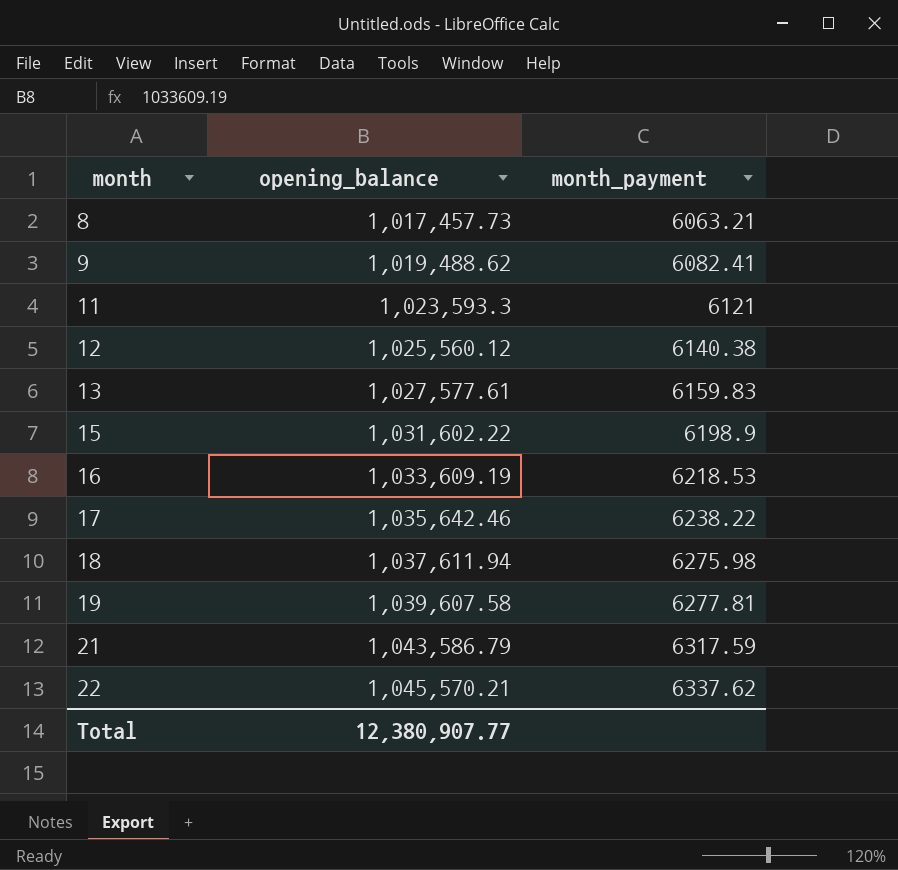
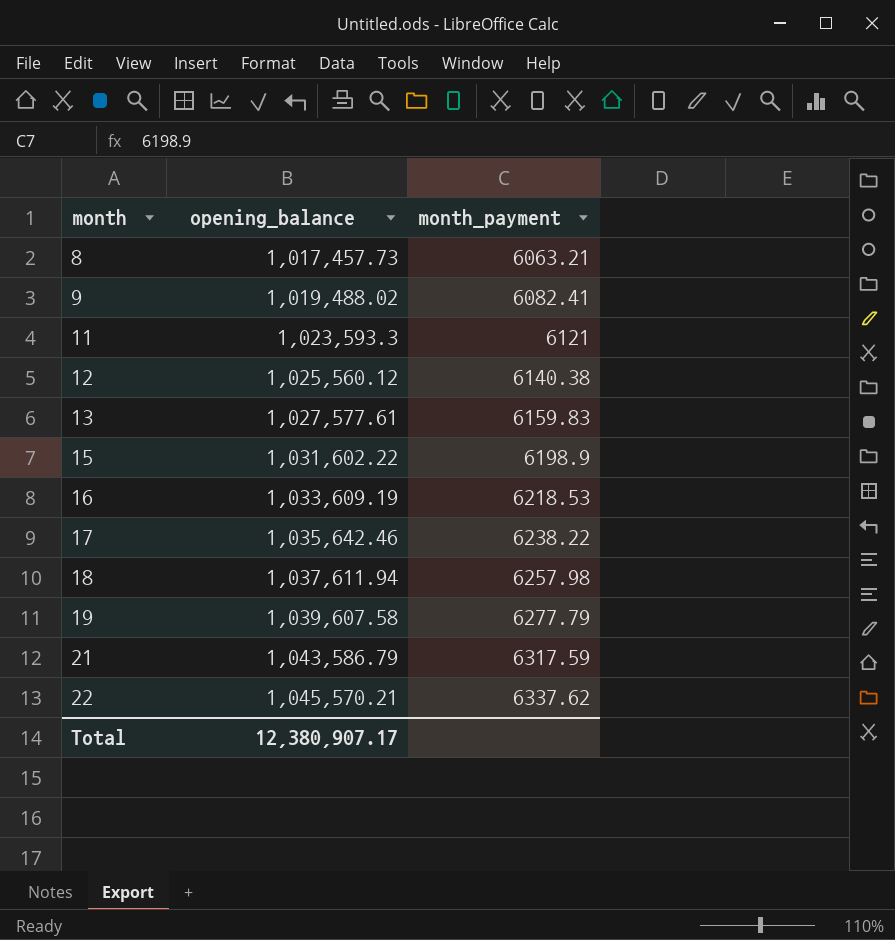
9 | opening_balance: 1,019,488.62 -> 1,019,488.02
18 | month_payment: 6275.98 -> 6257.98
19 | month_payment: 6277.81 -> 6277.79
Total | opening_balance: 12,380,907.77 -> 12,380,907.17

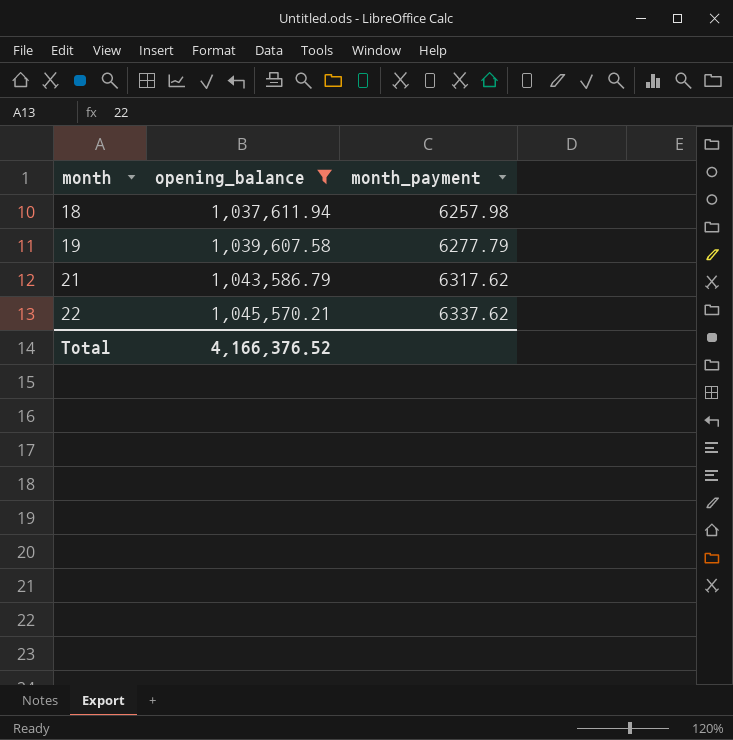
filter: none -> opening_balance >= 1,037,611.94
21 | month_payment: 6317.59 -> 6317.62
Total | opening_balance: 12,380,907.17 -> 4,166,376.52

